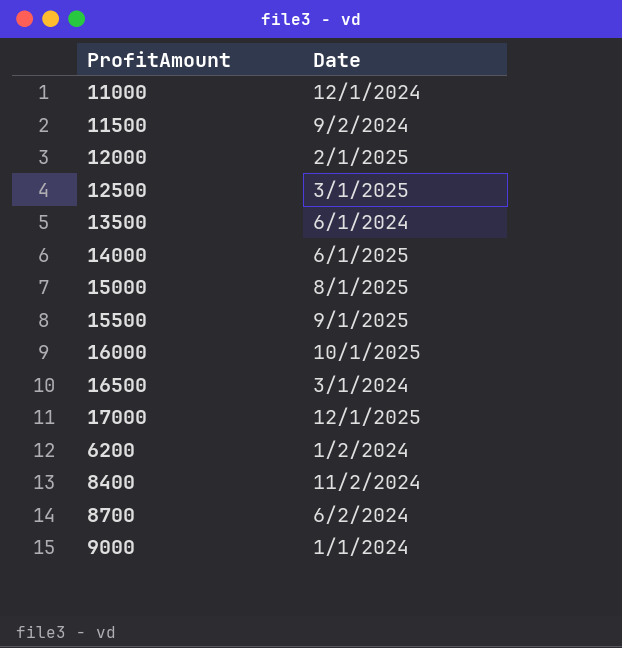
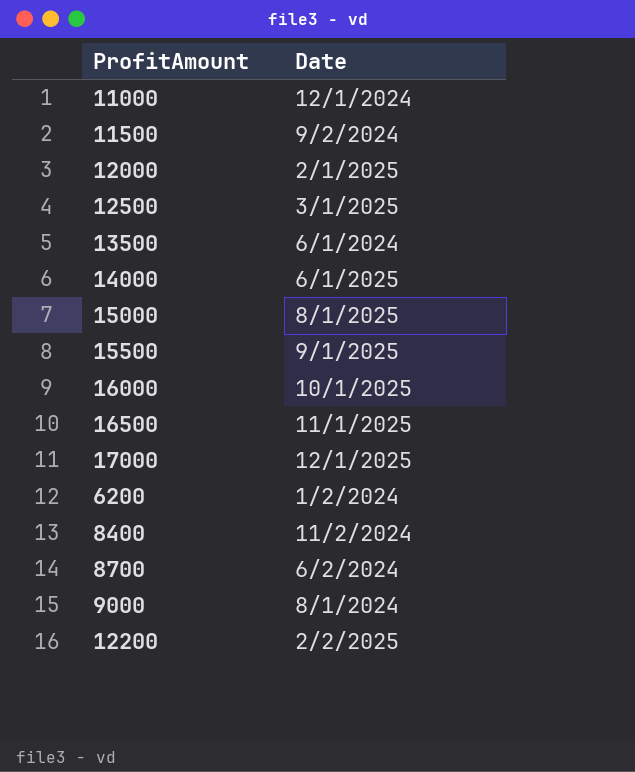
16500 | Date: 3/1/2024 -> 11/1/2025
9000 | Date: 1/1/2024 -> 8/1/2024
row 12200: none -> 2/2/2025

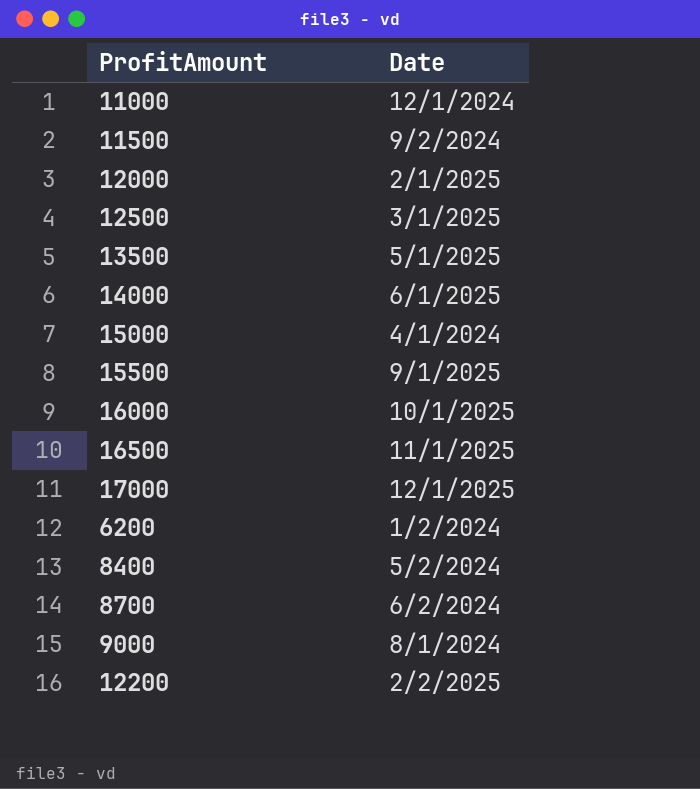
13500 | Date: 6/1/2024 -> 5/1/2025
15000 | Date: 8/1/2025 -> 4/1/2024
8400 | Date: 11/2/2024 -> 5/2/2024

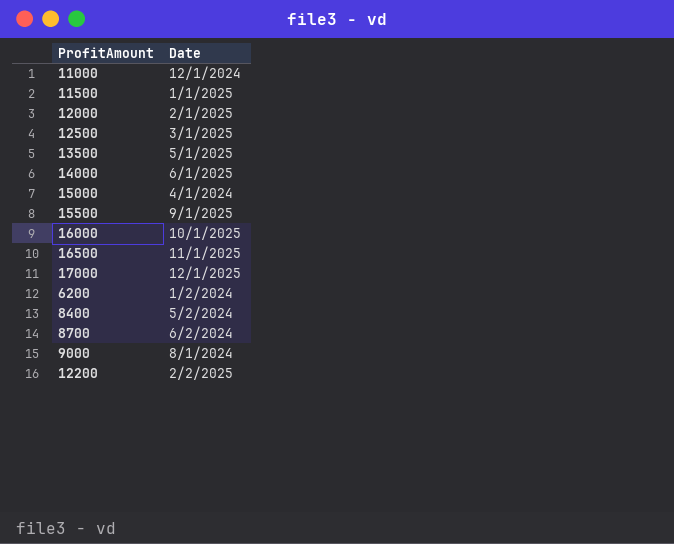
11500 | Date: 9/2/2024 -> 1/1/2025

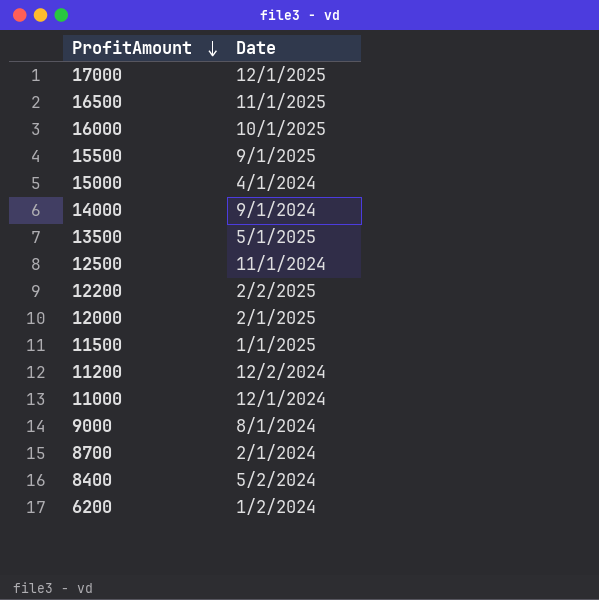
row order: none -> ProfitAmount descending
14000 | Date: 6/1/2025 -> 9/1/2024
12500 | Date: 3/1/2025 -> 11/1/2024
row 11200: none -> 12/2/2024
8700 | Date: 6/2/2024 -> 2/1/2024

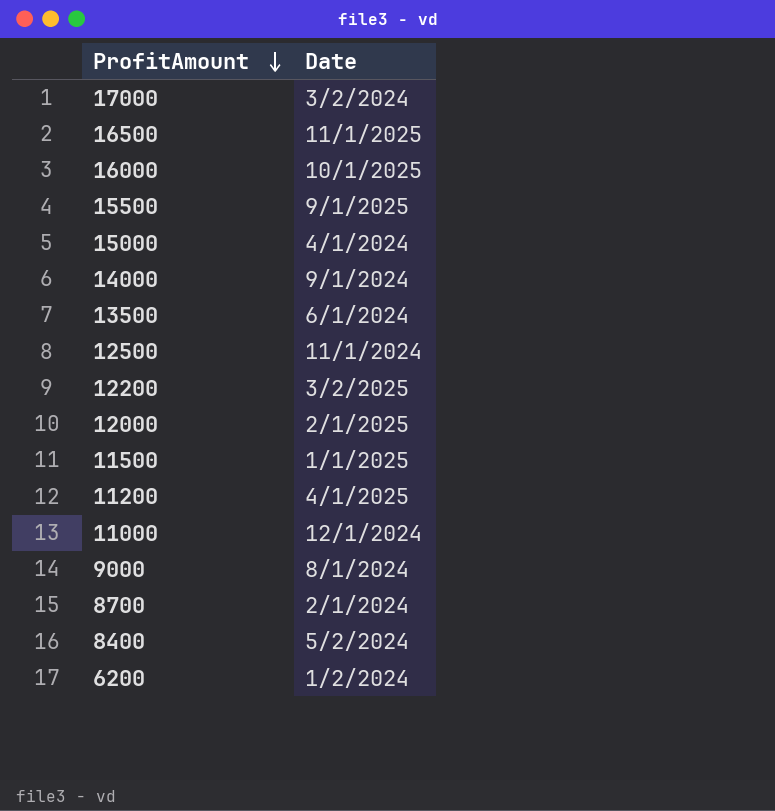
17000 | Date: 12/1/2025 -> 3/2/2024
13500 | Date: 5/1/2025 -> 6/1/2024
12200 | Date: 2/2/2025 -> 3/2/2025
11200 | Date: 12/2/2024 -> 4/1/2025

